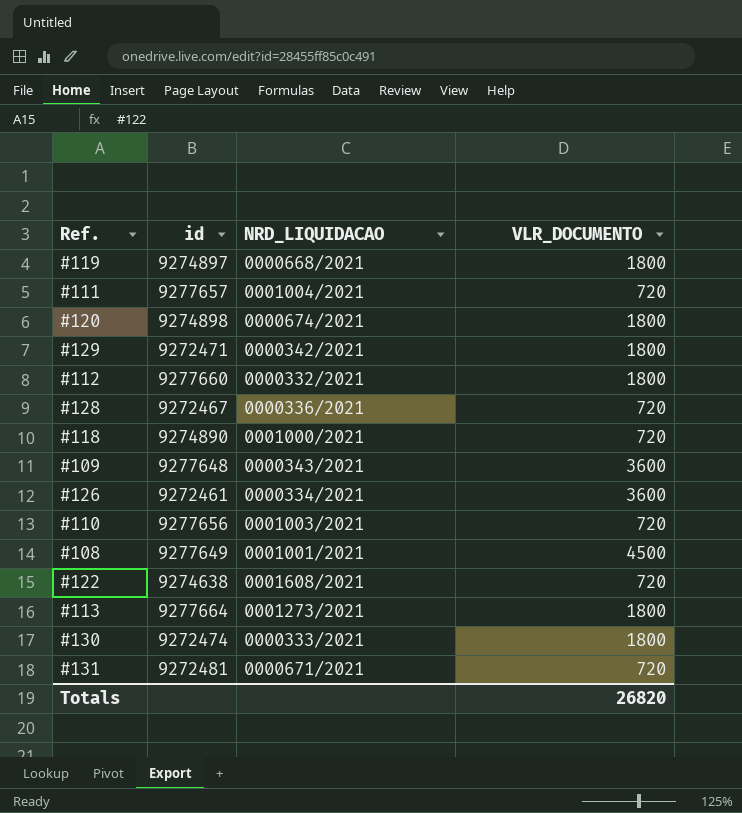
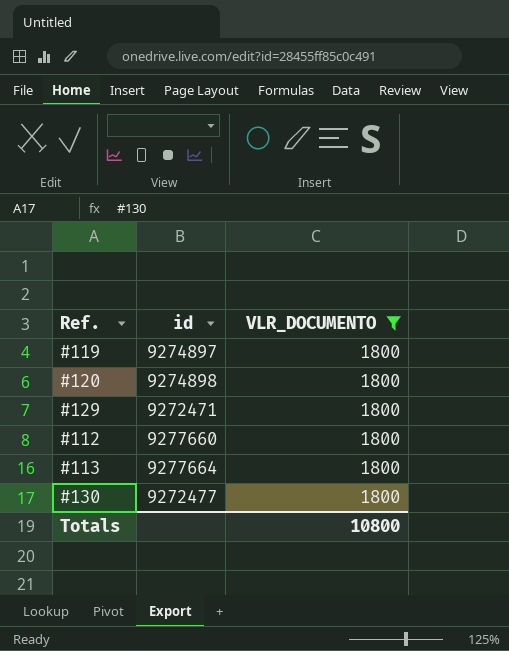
filter: none -> VLR_DOCUMENTO = 1800
column NRD_LIQUIDACAO | position: 3 -> none
#130 | id: 9272474 -> 9272477
Totals | VLR_DOCUMENTO: 26820 -> 10800

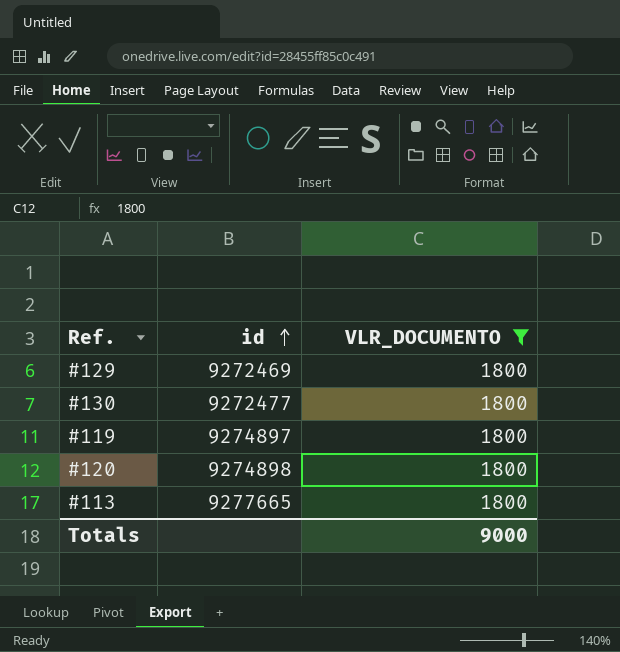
row order: none -> id ascending
row #112: 9277660 | 1800 -> none
#129 | id: 9272471 -> 9272469
#113 | id: 9277664 -> 9277665
Totals | VLR_DOCUMENTO: 10800 -> 9000

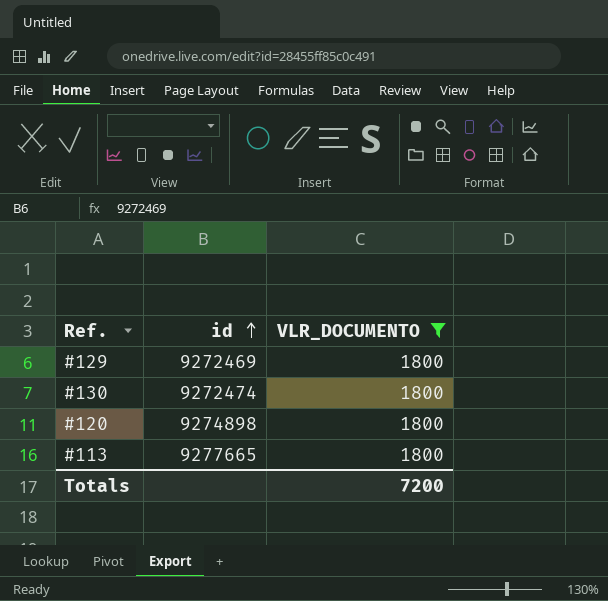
row #119: 9274897 | 1800 -> none
#130 | id: 9272477 -> 9272474
Totals | VLR_DOCUMENTO: 9000 -> 7200

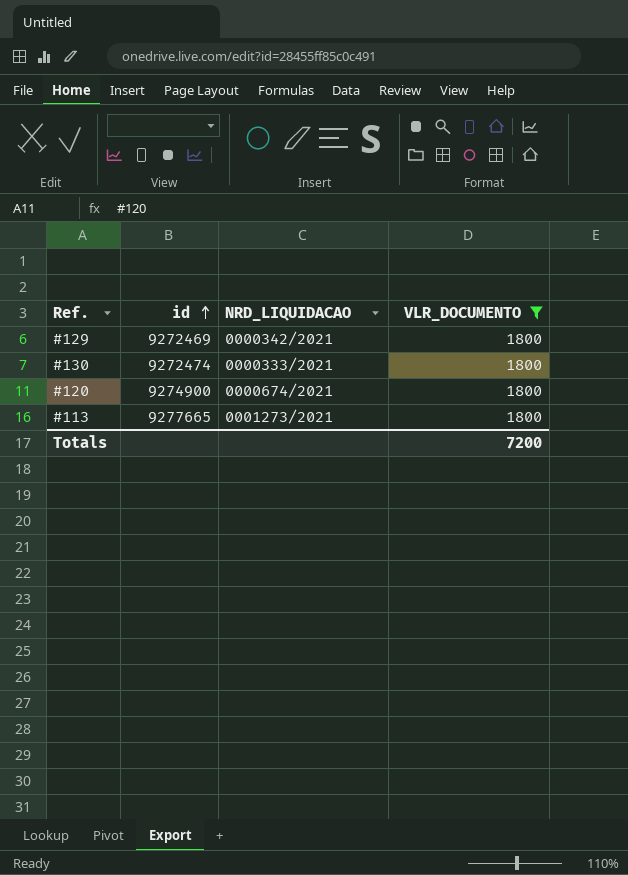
column NRD_LIQUIDACAO | position: none -> 3
#120 | id: 9274898 -> 9274900

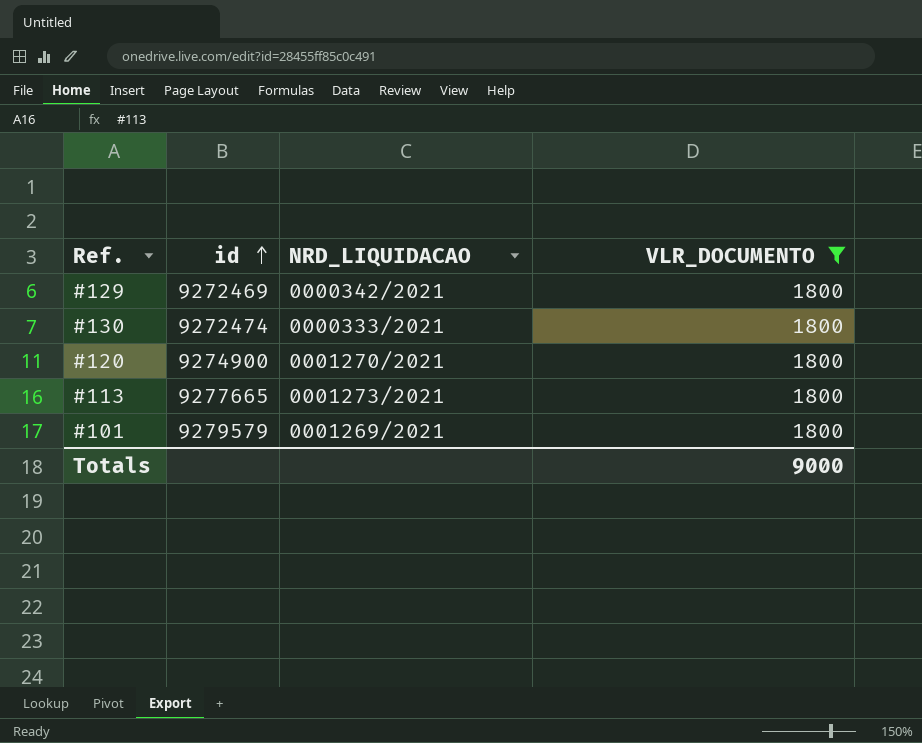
#120 | NRD_LIQUIDACAO: 0000674/2021 -> 0001270/2021
row #101: none -> 9279579 | 0001269/2021 | 1800
Totals | VLR_DOCUMENTO: 7200 -> 9000

